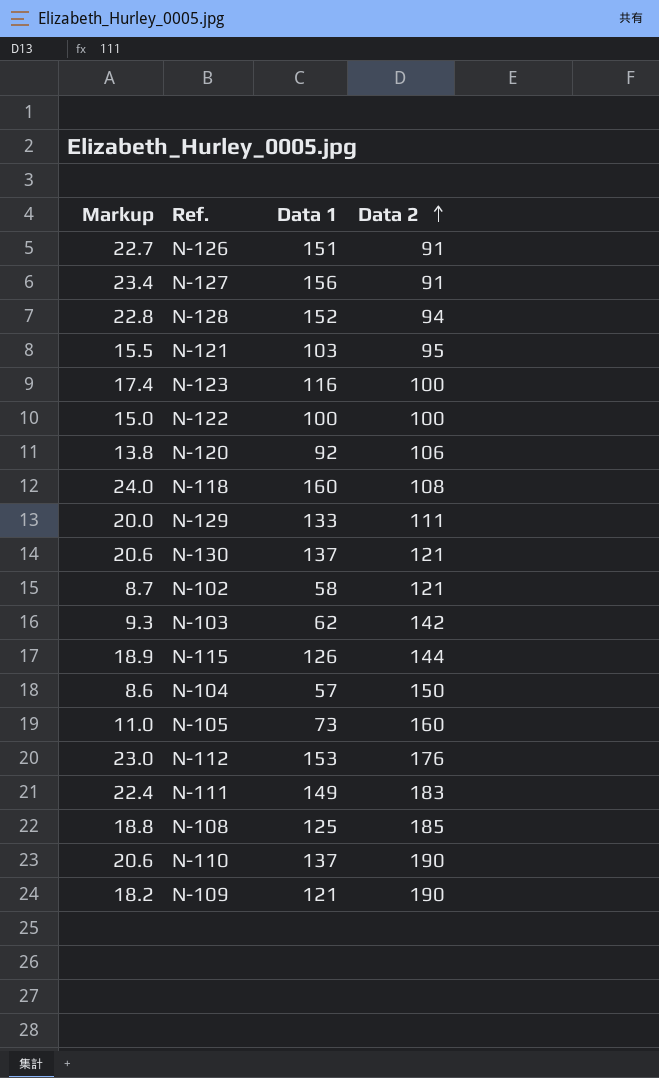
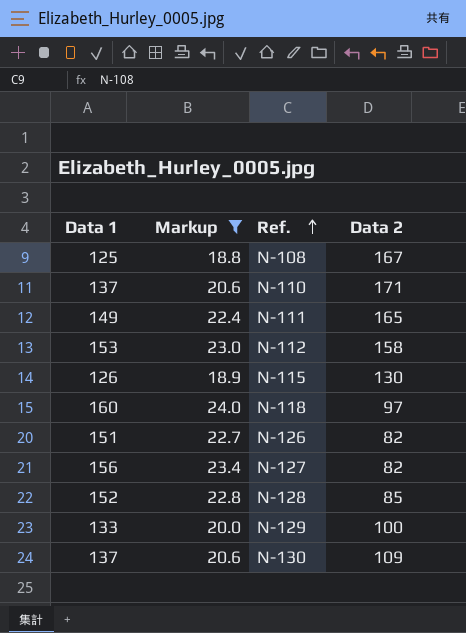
filter: none -> Markup >= 18.8
row order: Data 2 ascending -> Ref. ascending
column Data 1 | position: 3 -> 1
N-108 | Data 2: 185 -> 167
N-110 | Data 2: 190 -> 171
N-111 | Data 2: 183 -> 165
N-112 | Data 2: 176 -> 158
N-115 | Data 2: 144 -> 130
N-118 | Data 2: 108 -> 97
N-126 | Data 2: 91 -> 82
N-127 | Data 2: 91 -> 82
N-128 | Data 2: 94 -> 85
N-129 | Data 2: 111 -> 100
N-130 | Data 2: 121 -> 109

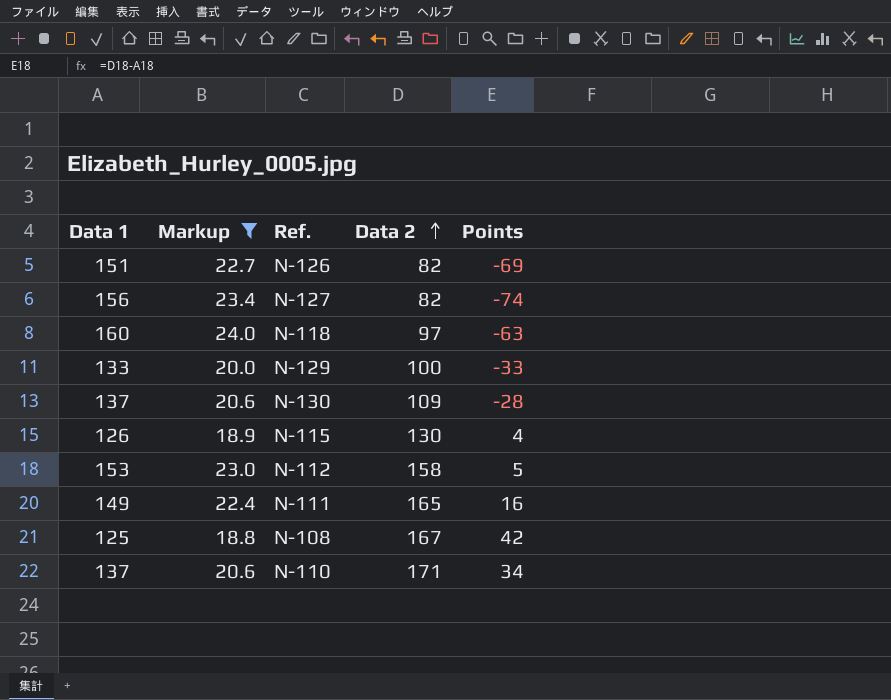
row order: Ref. ascending -> Data 2 ascending
column Points | formula: none -> [Data 2] - [Data 1]
row N-128: 152 | 22.8 | 85 -> none

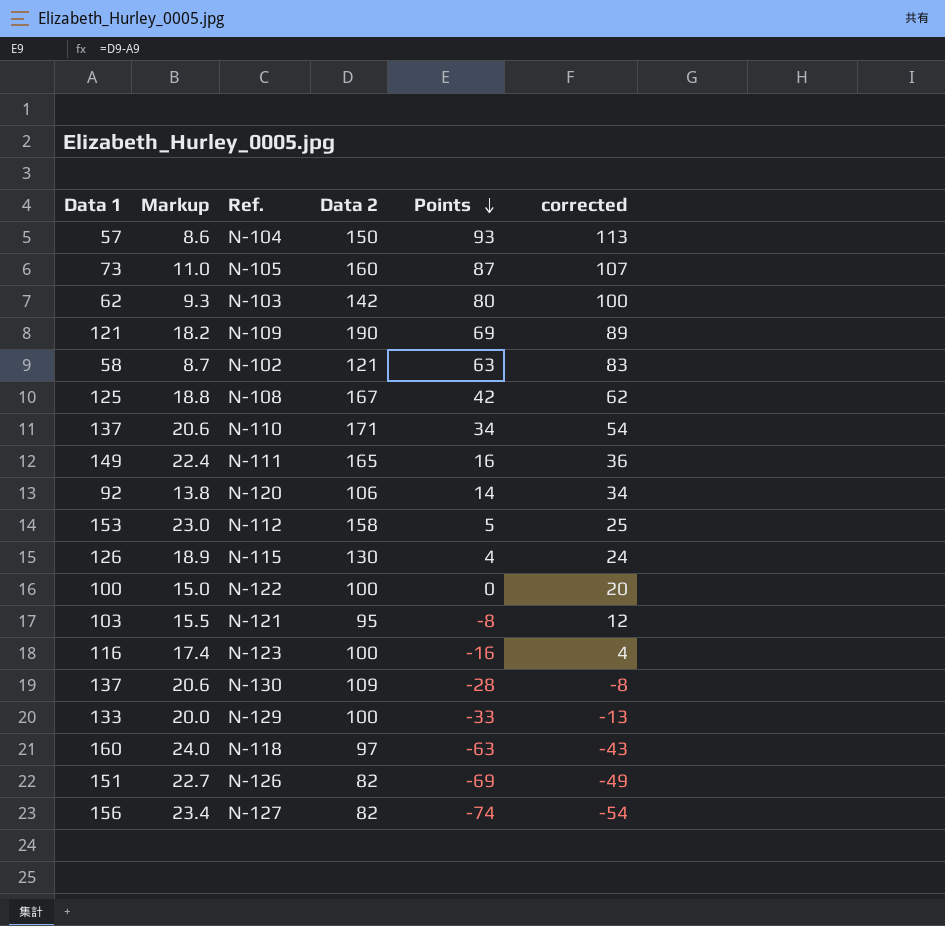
filter: Markup >= 18.8 -> none
row order: Data 2 ascending -> Points descending
column corrected | formula: none -> [Points] + 20

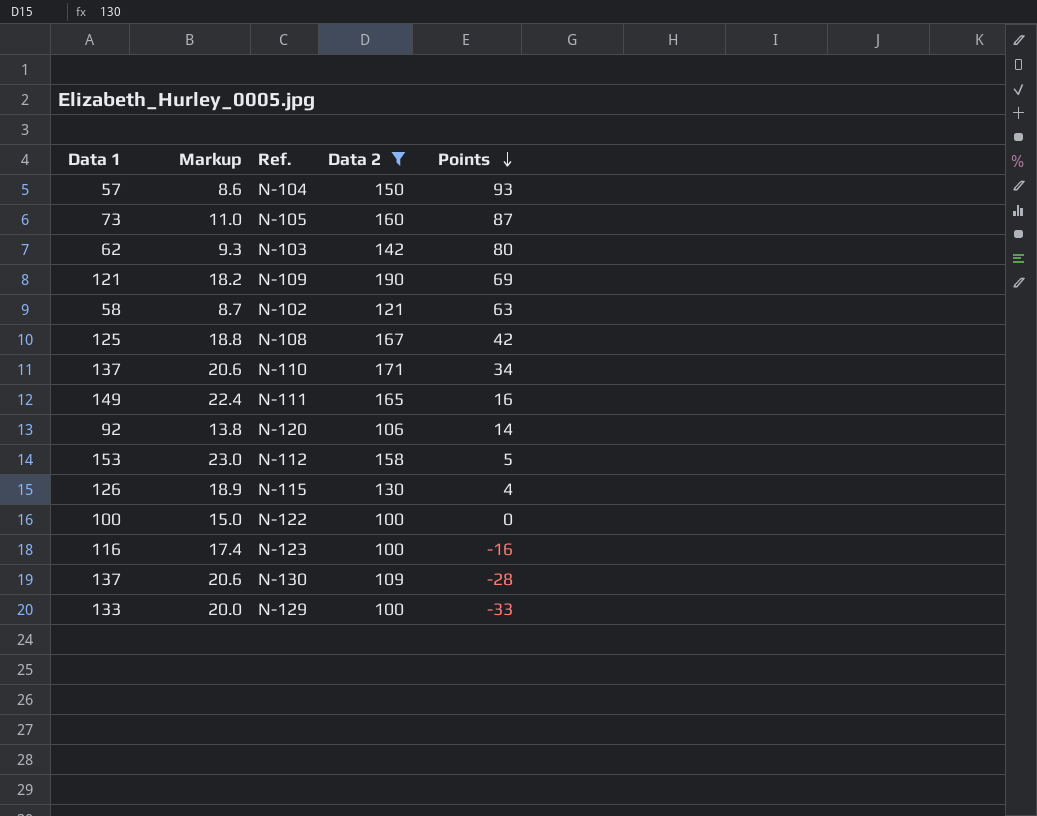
filter: none -> Data 2 >= 100
column corrected | formula: [Points] + 20 -> none

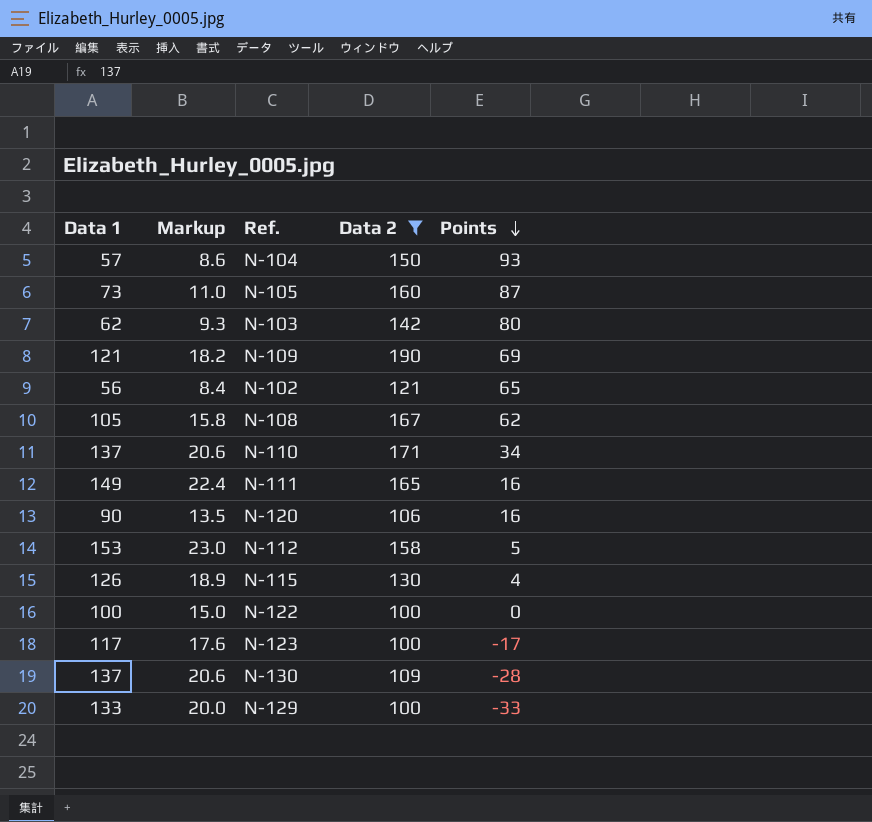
N-102 | Data 1: 58 -> 56
N-102 | Markup: 8.7 -> 8.4
N-102 | Points: 63 -> 65
N-108 | Data 1: 125 -> 105
N-108 | Markup: 18.8 -> 15.8
N-108 | Points: 42 -> 62
N-120 | Data 1: 92 -> 90
N-120 | Markup: 13.8 -> 13.5
N-120 | Points: 14 -> 16
N-123 | Data 1: 116 -> 117
N-123 | Markup: 17.4 -> 17.6
N-123 | Points: -16 -> -17

